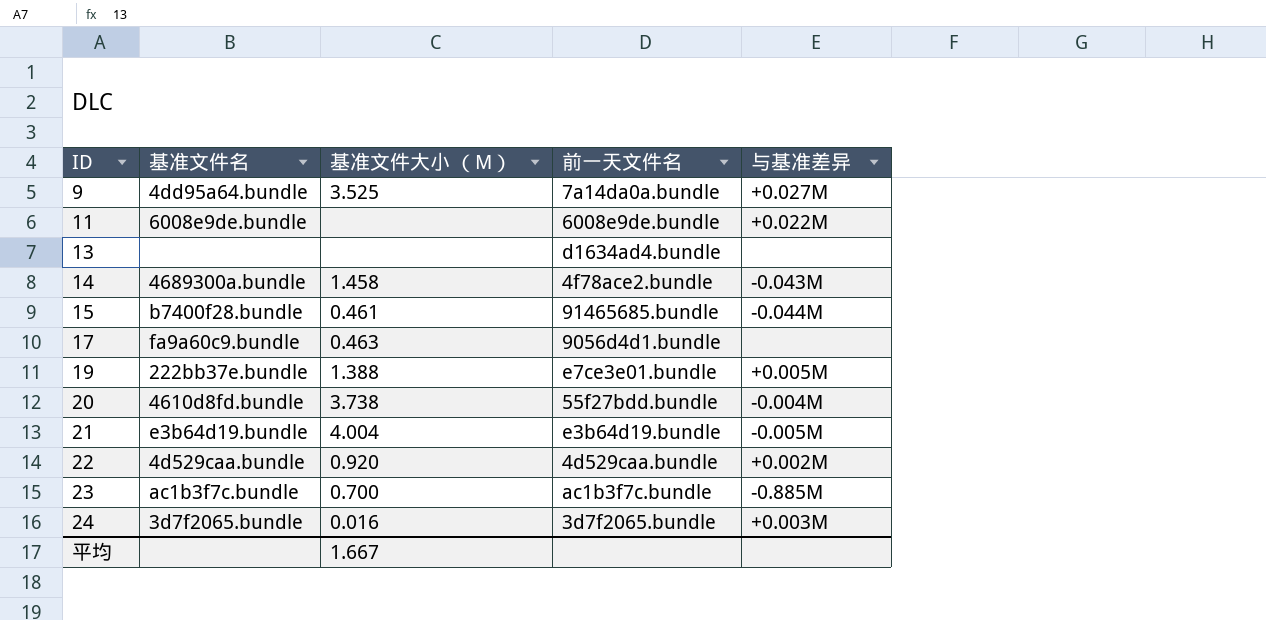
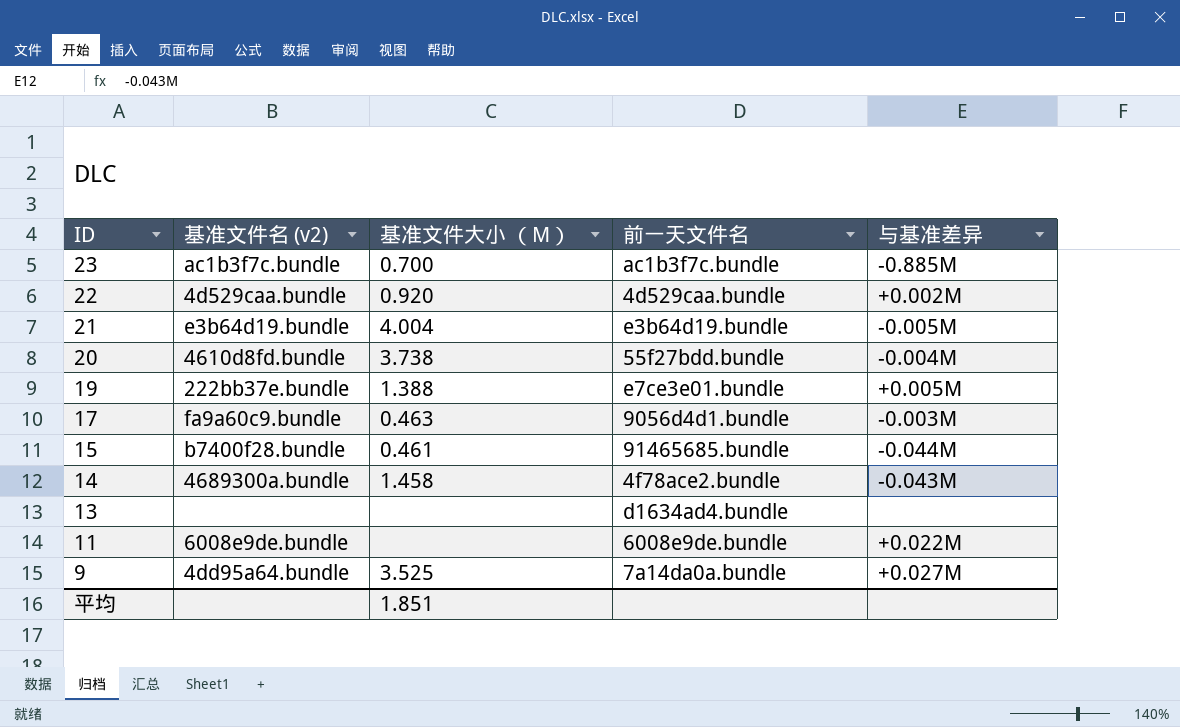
row order: ID ascending -> ID descending
column name: 基准文件名 -> 基准文件名 (v2)
row 24: 3d7f2065.bundle | 0.016 | 3d7f2065.bundle | +0.003M -> none
17 | 与基准差异: none -> -0.003M
平均 | 基准文件大小 （M）: 1.667 -> 1.851

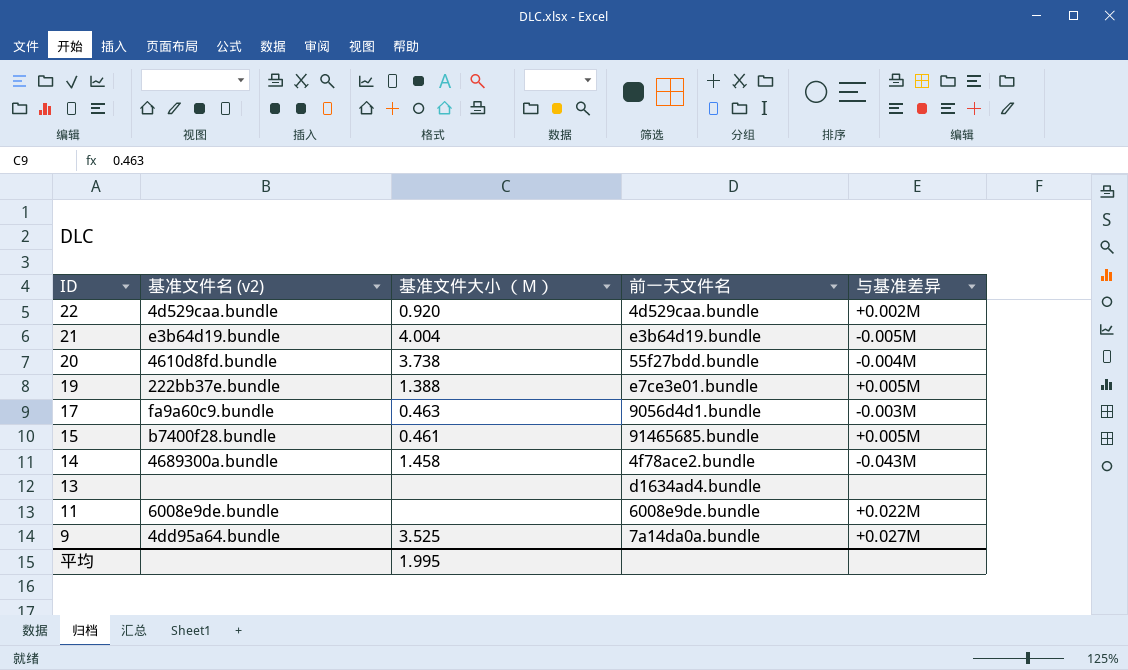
row 23: ac1b3f7c.bundle | 0.700 | ac1b3f7c.bundle | -0.885M -> none
15 | 与基准差异: -0.044M -> +0.005M
平均 | 基准文件大小 （M）: 1.851 -> 1.995

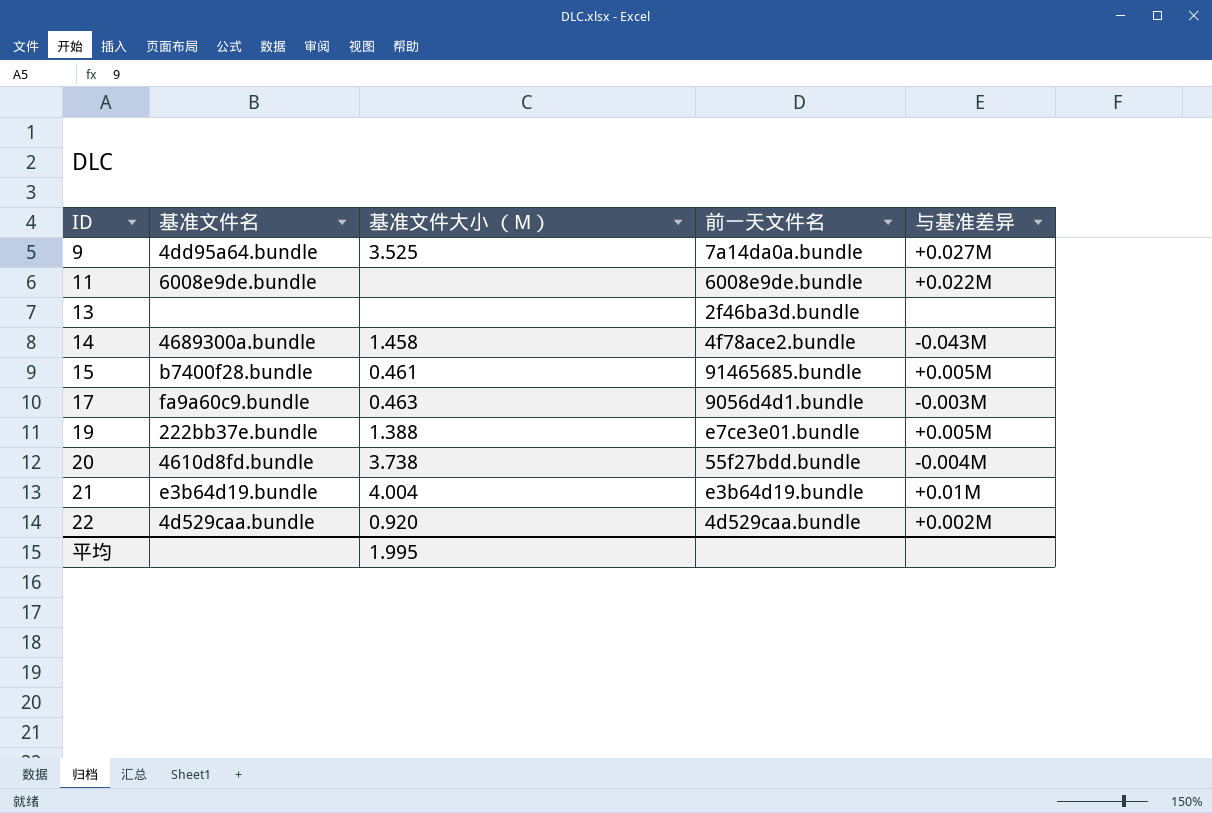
row order: ID descending -> ID ascending
column name: 基准文件名 (v2) -> 基准文件名
13 | 前一天文件名: d1634ad4.bundle -> 2f46ba3d.bundle
21 | 与基准差异: -0.005M -> +0.01M

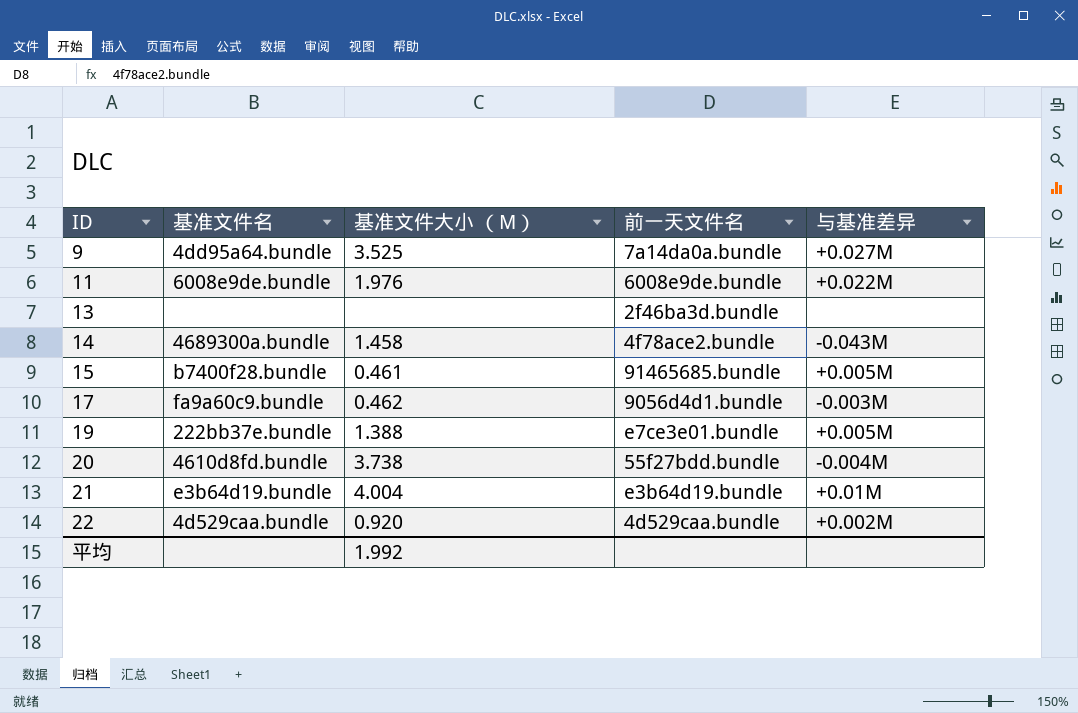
11 | 基准文件大小 （M）: none -> 1.976
17 | 基准文件大小 （M）: 0.463 -> 0.462
平均 | 基准文件大小 （M）: 1.995 -> 1.992

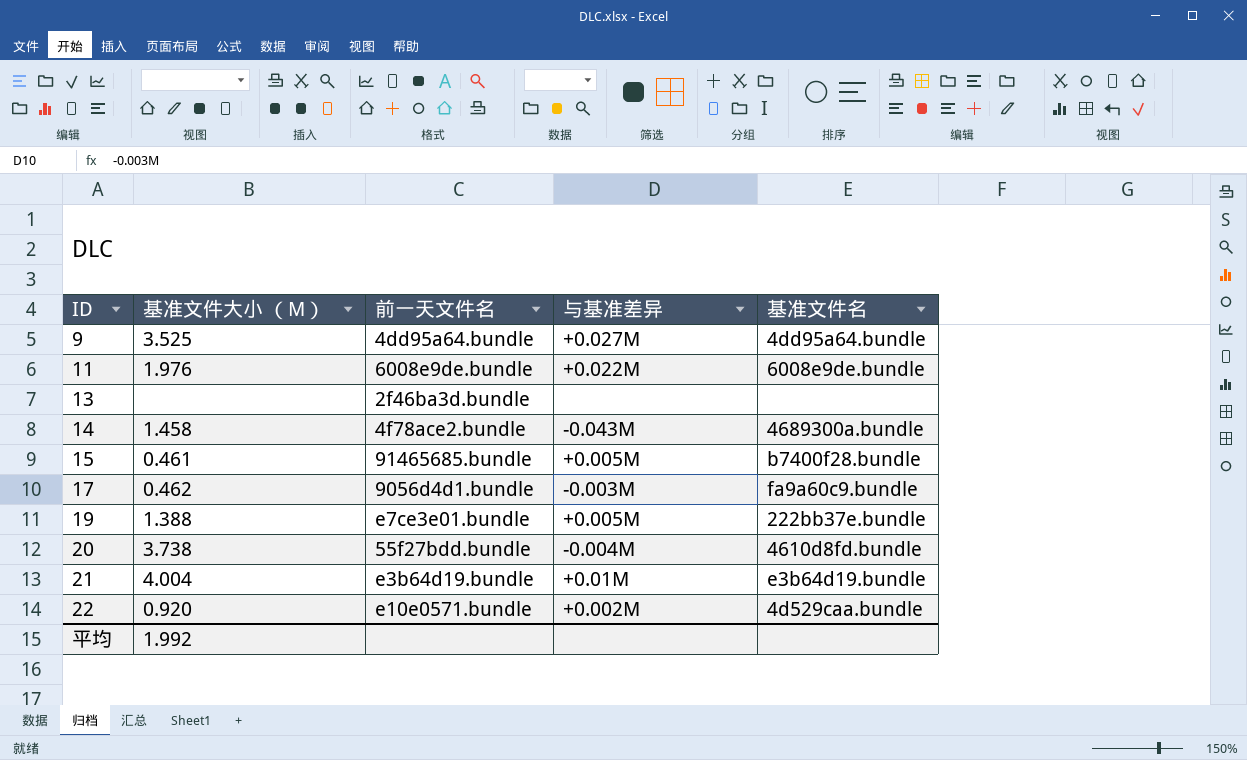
column 基准文件名 | position: 2 -> 5
9 | 前一天文件名: 7a14da0a.bundle -> 4dd95a64.bundle
22 | 前一天文件名: 4d529caa.bundle -> e10e0571.bundle

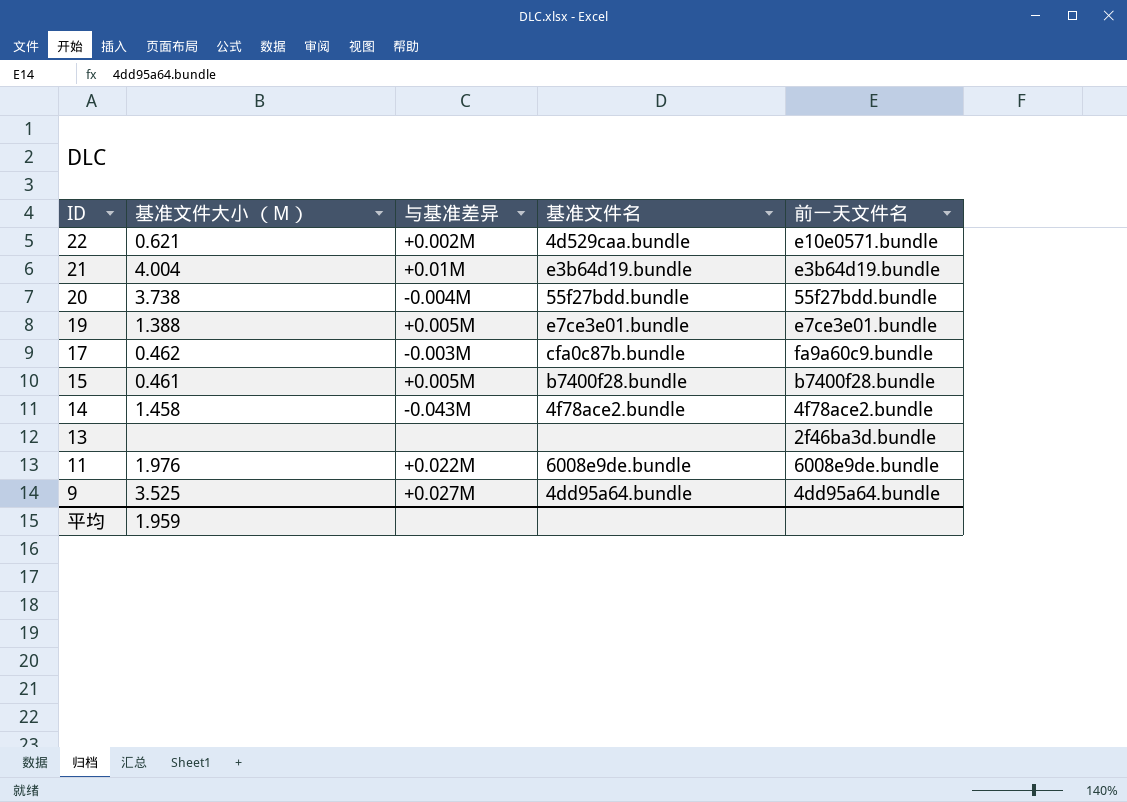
row order: ID ascending -> ID descending
column 前一天文件名 | position: 3 -> 5
22 | 基准文件大小 （M）: 0.920 -> 0.621
20 | 基准文件名: 4610d8fd.bundle -> 55f27bdd.bundle
19 | 基准文件名: 222bb37e.bundle -> e7ce3e01.bundle
17 | 基准文件名: fa9a60c9.bundle -> cfa0c87b.bundle
17 | 前一天文件名: 9056d4d1.bundle -> fa9a60c9.bundle
15 | 前一天文件名: 91465685.bundle -> b7400f28.bundle
14 | 基准文件名: 4689300a.bundle -> 4f78ace2.bundle
平均 | 基准文件大小 （M）: 1.992 -> 1.959

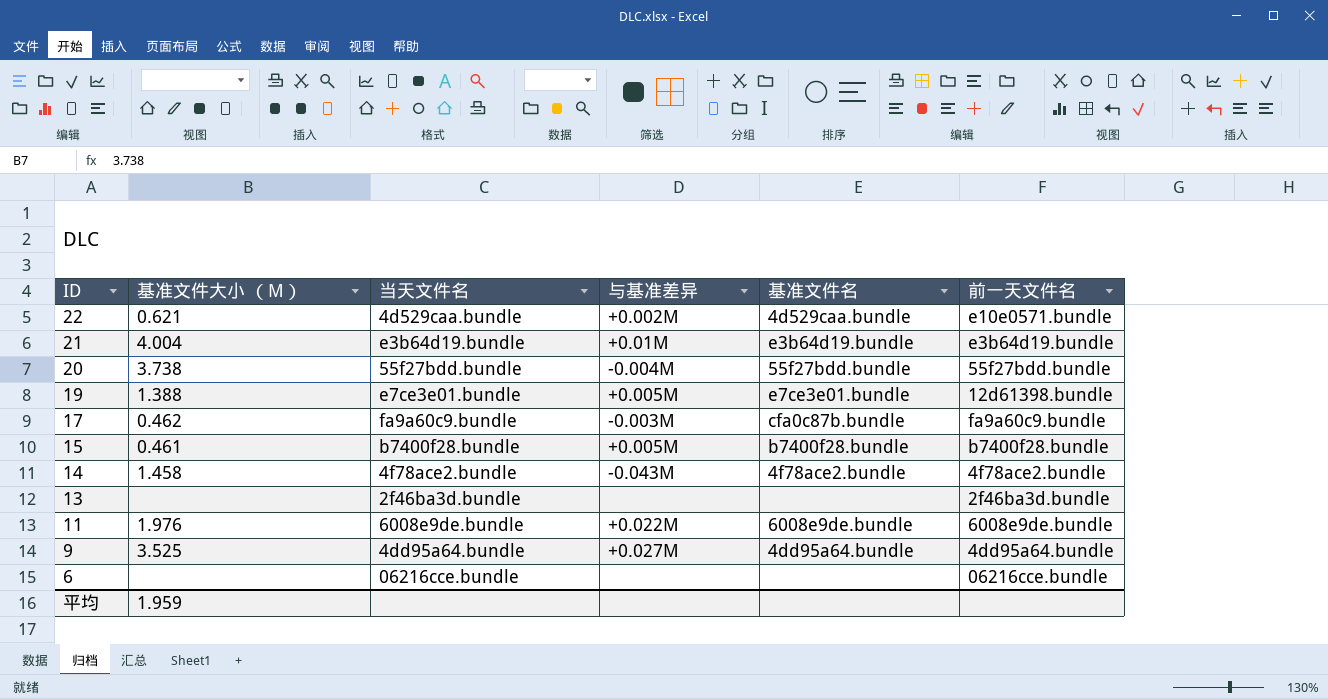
column 当天文件名 | position: none -> 3
19 | 前一天文件名: e7ce3e01.bundle -> 12d61398.bundle
row 6: none -> none | 06216cce.bundle | none | none | 06216cce.bundle

